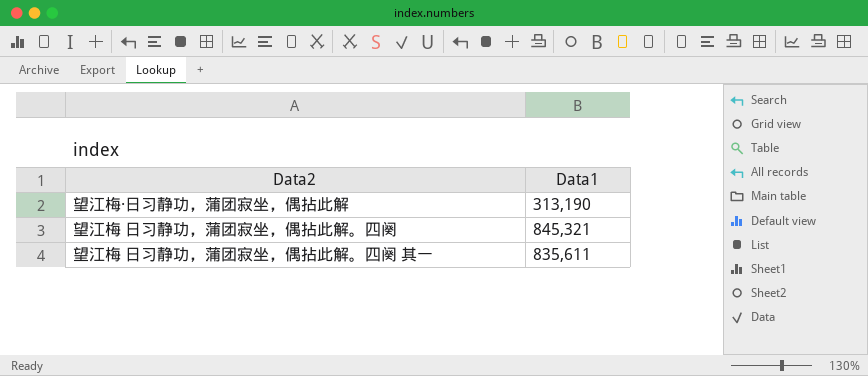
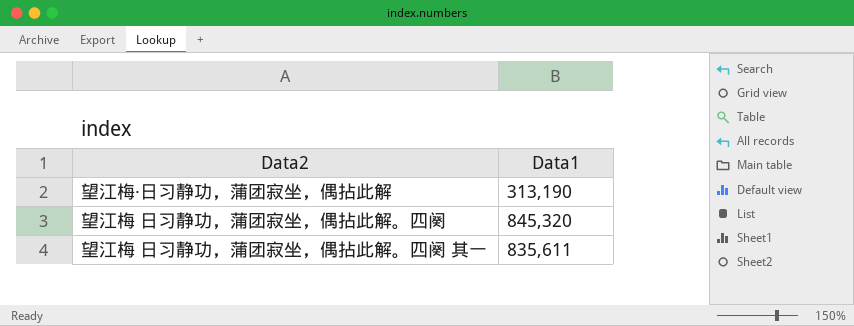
望江梅 日习静功，蒲团寂坐，偶拈此解。四阕 | Data1: 845,321 -> 845,320

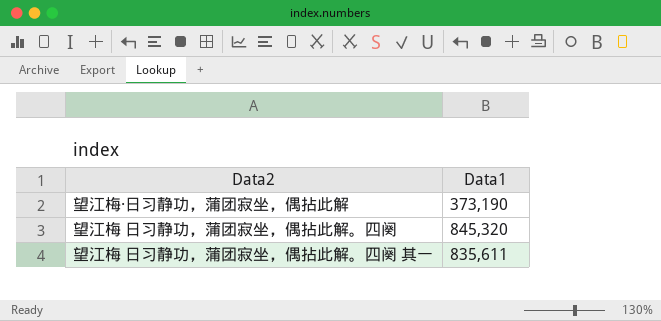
望江梅·日习静功，蒲团寂坐，偶拈此解 | Data1: 313,190 -> 373,190

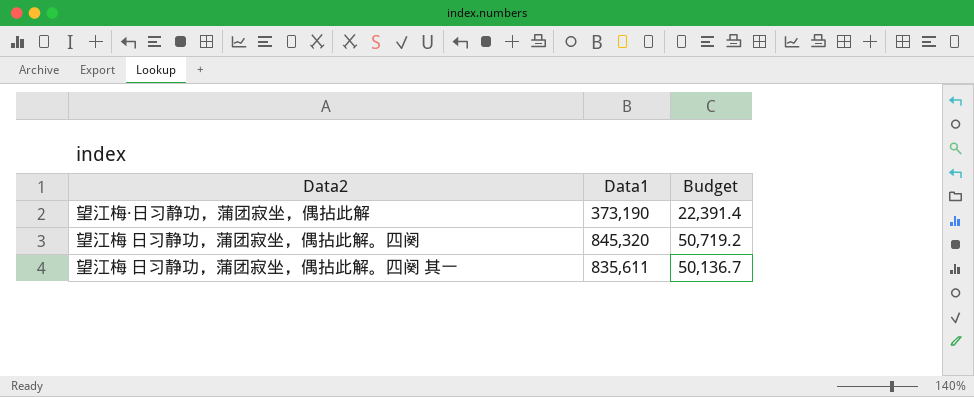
column Budget | formula: none -> [Data1] * 0.06

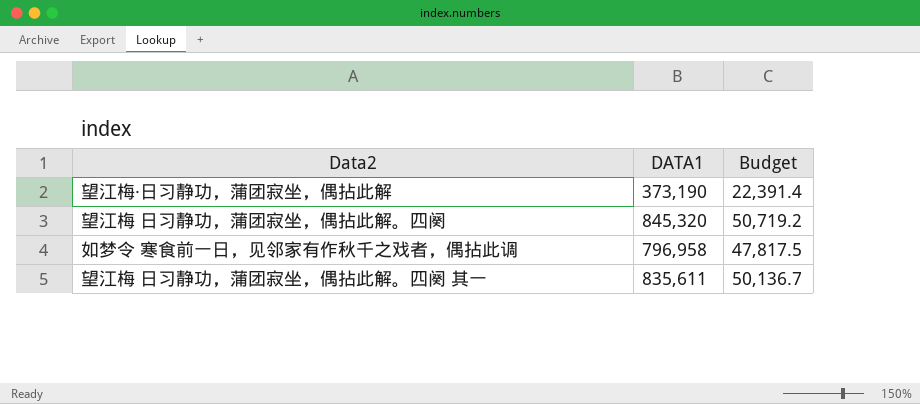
column name: Data1 -> DATA1
row 如梦令 寒食前一日，见邻家有作秋千之戏者，偶拈此调: none -> 796,958 | 47,817.5

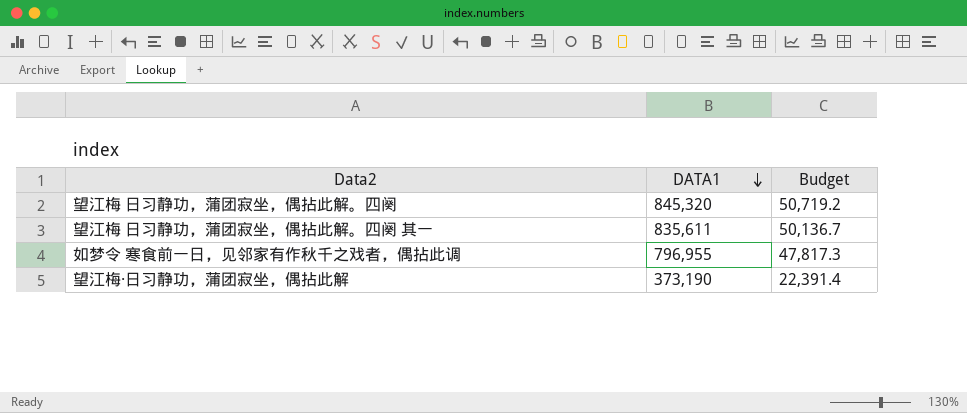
row order: none -> DATA1 descending
如梦令 寒食前一日，见邻家有作秋千之戏者，偶拈此调 | DATA1: 796,958 -> 796,955
如梦令 寒食前一日，见邻家有作秋千之戏者，偶拈此调 | Budget: 47,817.5 -> 47,817.3

